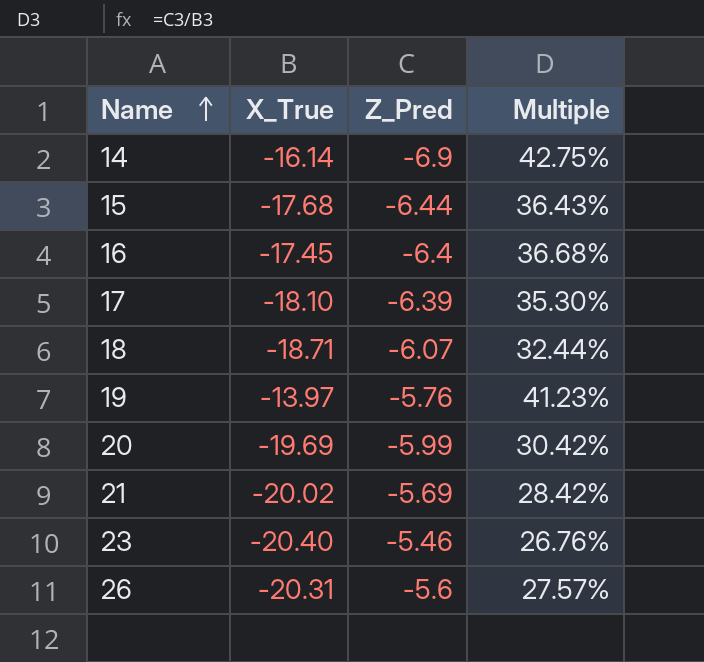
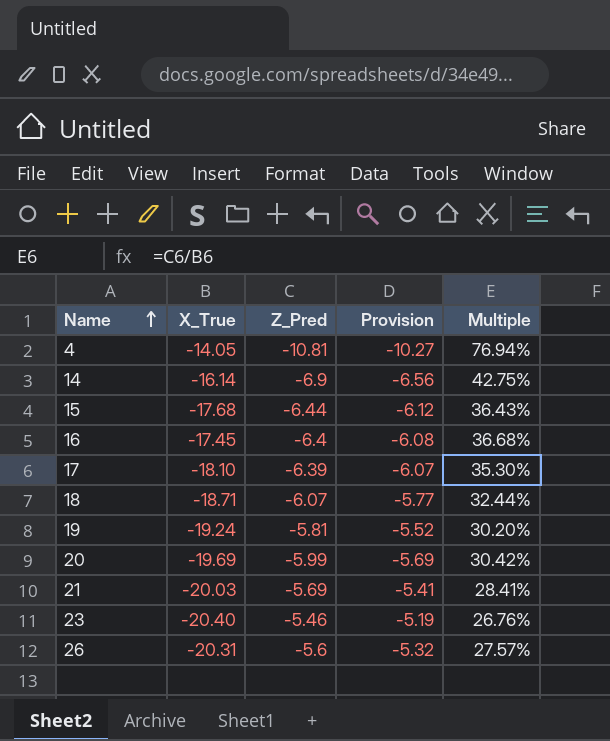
column Provision | formula: none -> [Z_Pred] * 0.95
row 4: none -> -14.05 | -10.81 | -10.27 | 76.94%
19 | X_True: -13.97 -> -19.24
19 | Z_Pred: -5.76 -> -5.81
19 | Multiple: 41.23% -> 30.20%
21 | X_True: -20.02 -> -20.03
21 | Multiple: 28.42% -> 28.41%

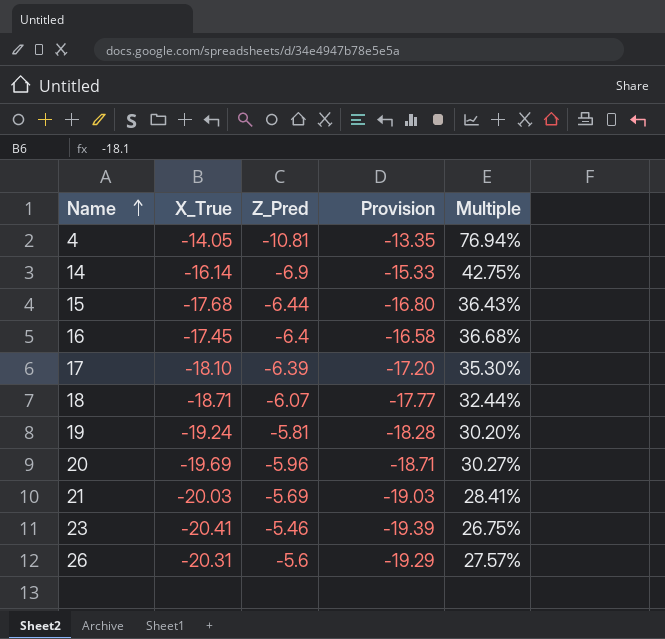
column Provision | formula: [Z_Pred] * 0.95 -> [X_True] * 0.95
20 | Z_Pred: -5.99 -> -5.96
20 | Multiple: 30.42% -> 30.27%
23 | X_True: -20.40 -> -20.41
23 | Multiple: 26.76% -> 26.75%

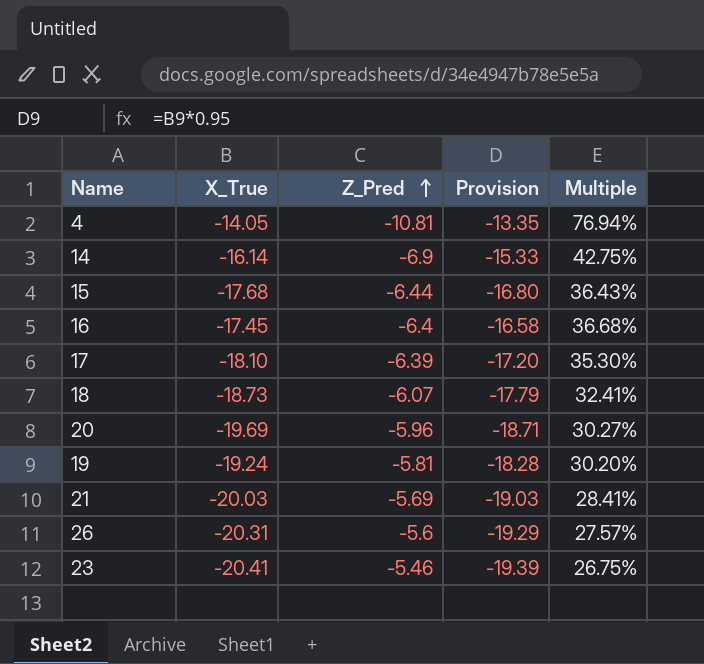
row order: Name ascending -> Z_Pred ascending
18 | X_True: -18.71 -> -18.73
18 | Provision: -17.77 -> -17.79
18 | Multiple: 32.44% -> 32.41%

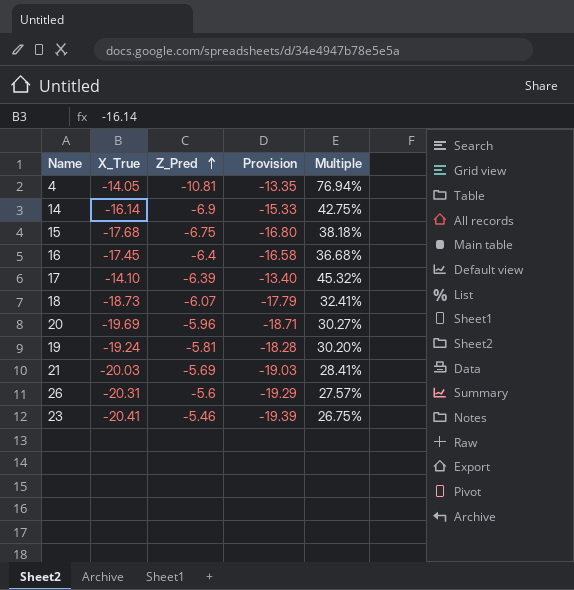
15 | Z_Pred: -6.44 -> -6.75
15 | Multiple: 36.43% -> 38.18%
17 | X_True: -18.10 -> -14.10
17 | Provision: -17.20 -> -13.40
17 | Multiple: 35.30% -> 45.32%

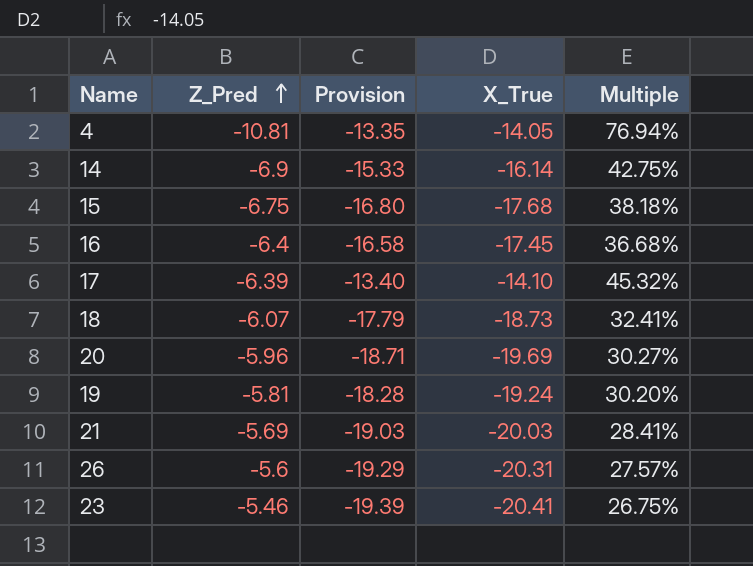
column X_True | position: 2 -> 4

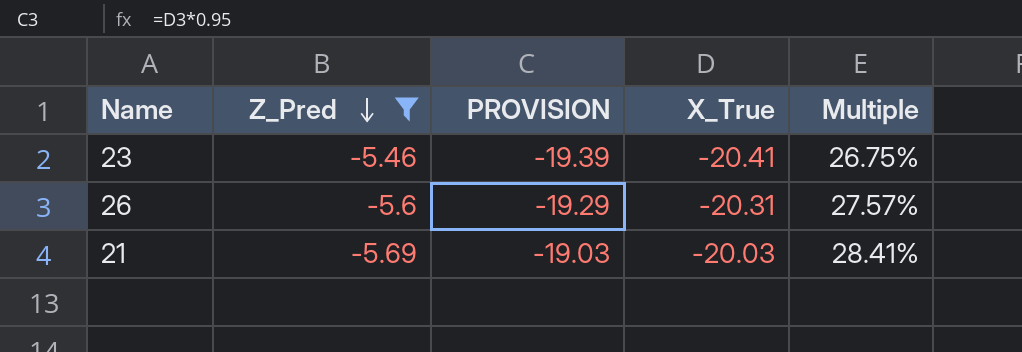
filter: none -> Z_Pred >= -5.69
row order: Z_Pred ascending -> Z_Pred descending
column name: Provision -> PROVISION

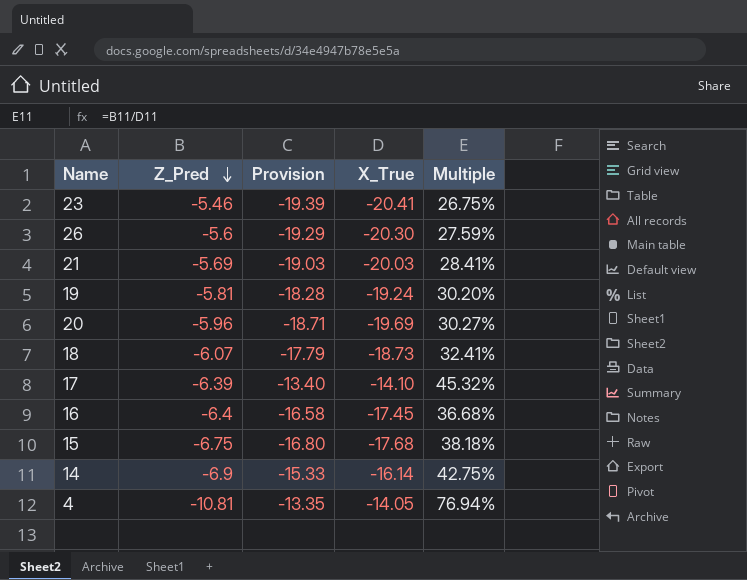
filter: Z_Pred >= -5.69 -> none
column name: PROVISION -> Provision
26 | X_True: -20.31 -> -20.30
26 | Multiple: 27.57% -> 27.59%

